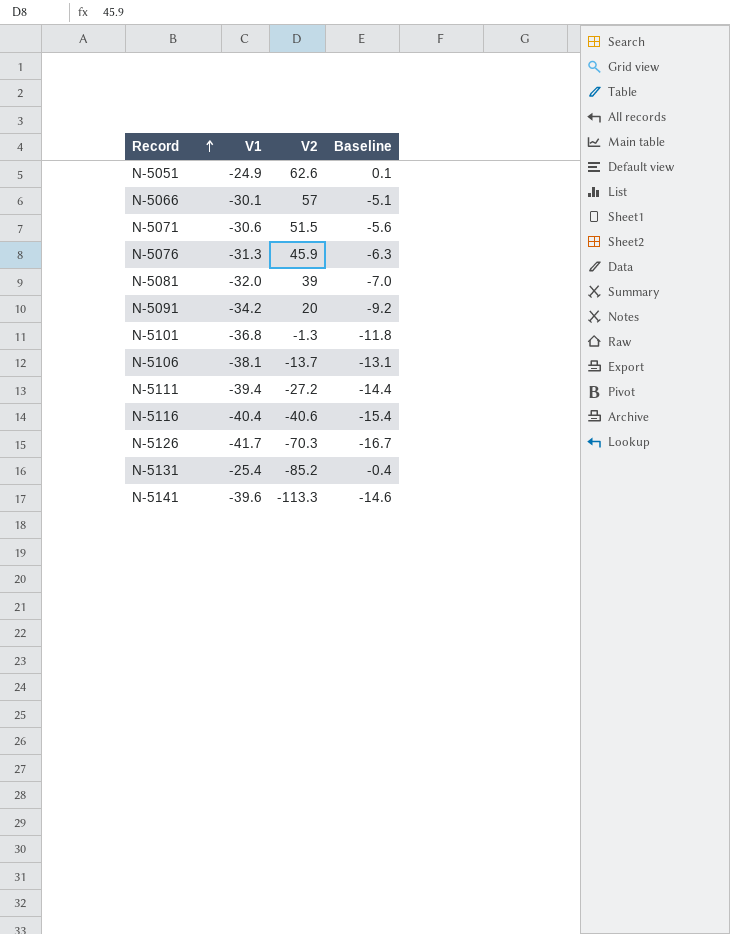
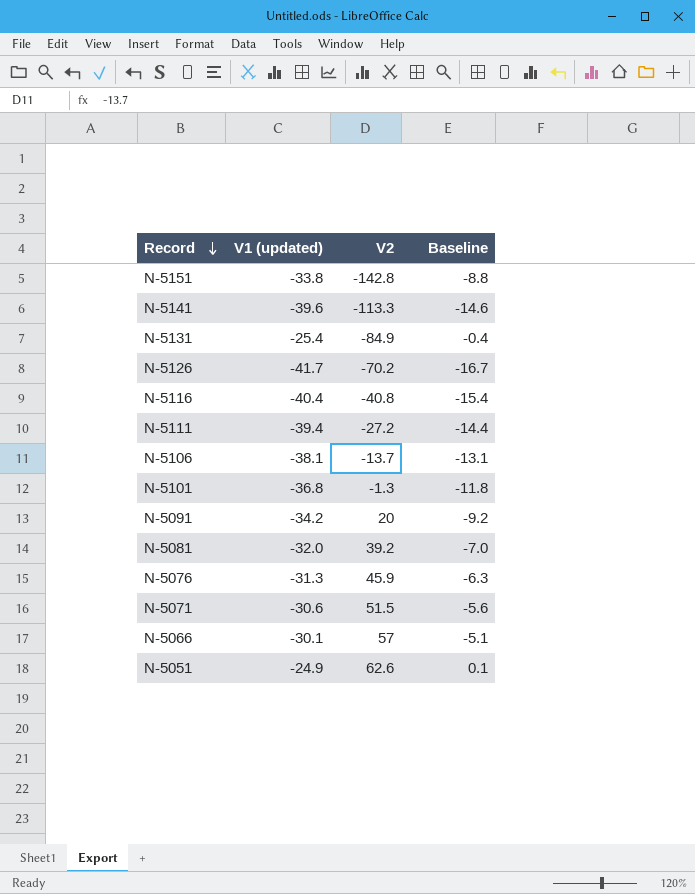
row order: Record ascending -> Record descending
column name: V1 -> V1 (updated)
row N-5151: none -> -33.8 | -142.8 | -8.8
N-5131 | V2: -85.2 -> -84.9
N-5126 | V2: -70.3 -> -70.2
N-5116 | V2: -40.6 -> -40.8
N-5081 | V2: 39 -> 39.2

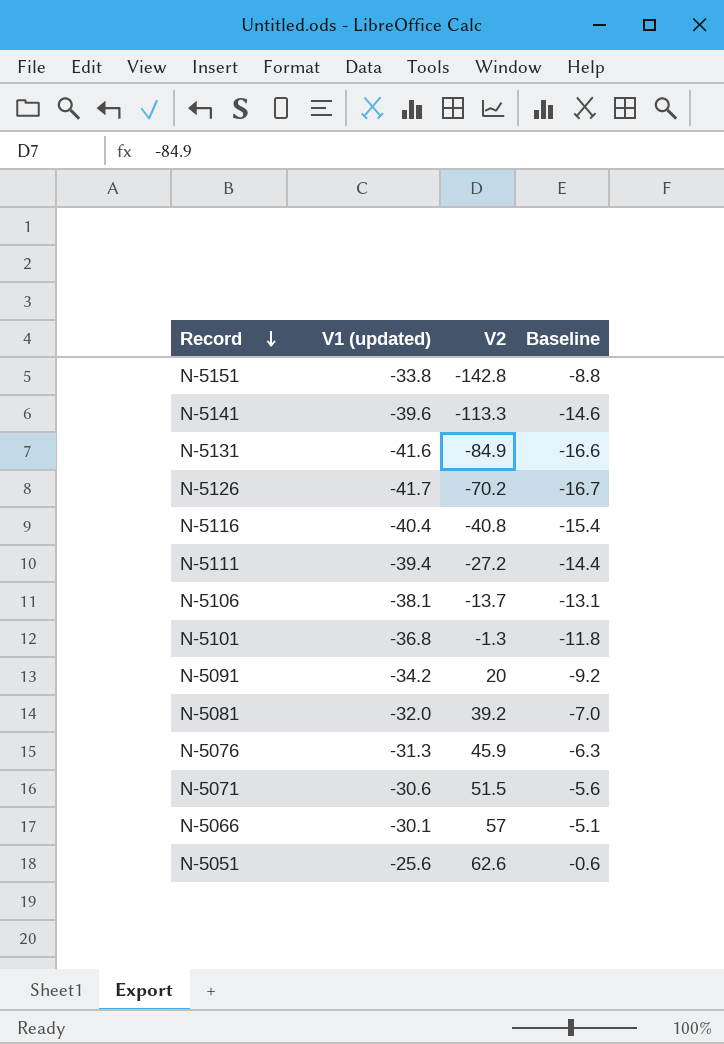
N-5131 | V1 (updated): -25.4 -> -41.6
N-5131 | Baseline: -0.4 -> -16.6
N-5051 | V1 (updated): -24.9 -> -25.6
N-5051 | Baseline: 0.1 -> -0.6

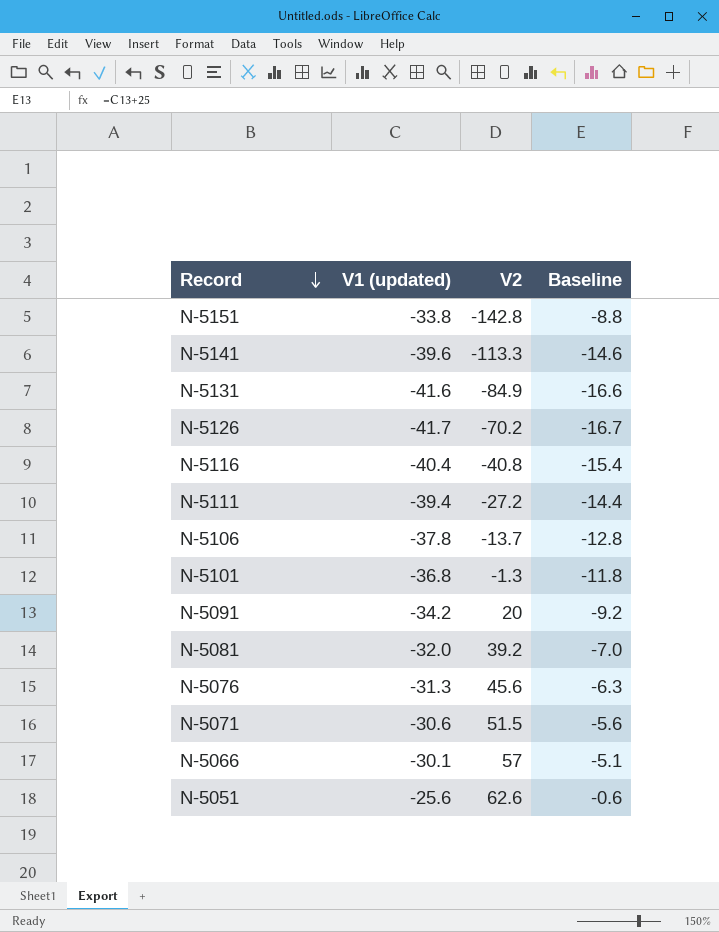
N-5106 | V1 (updated): -38.1 -> -37.8
N-5106 | Baseline: -13.1 -> -12.8
N-5076 | V2: 45.9 -> 45.6

